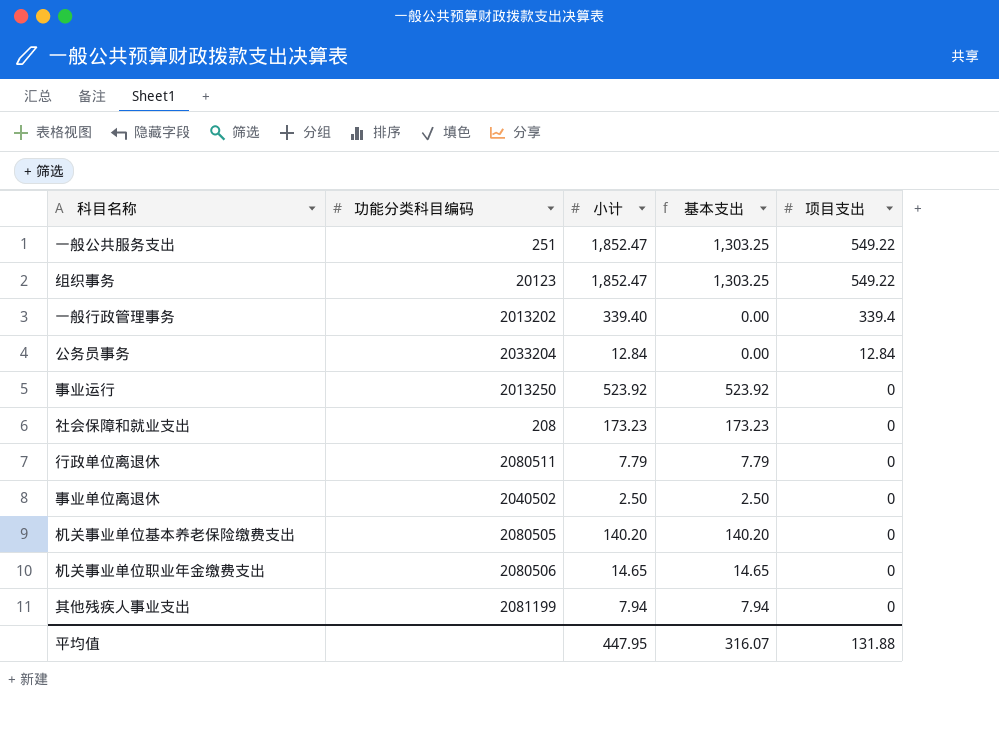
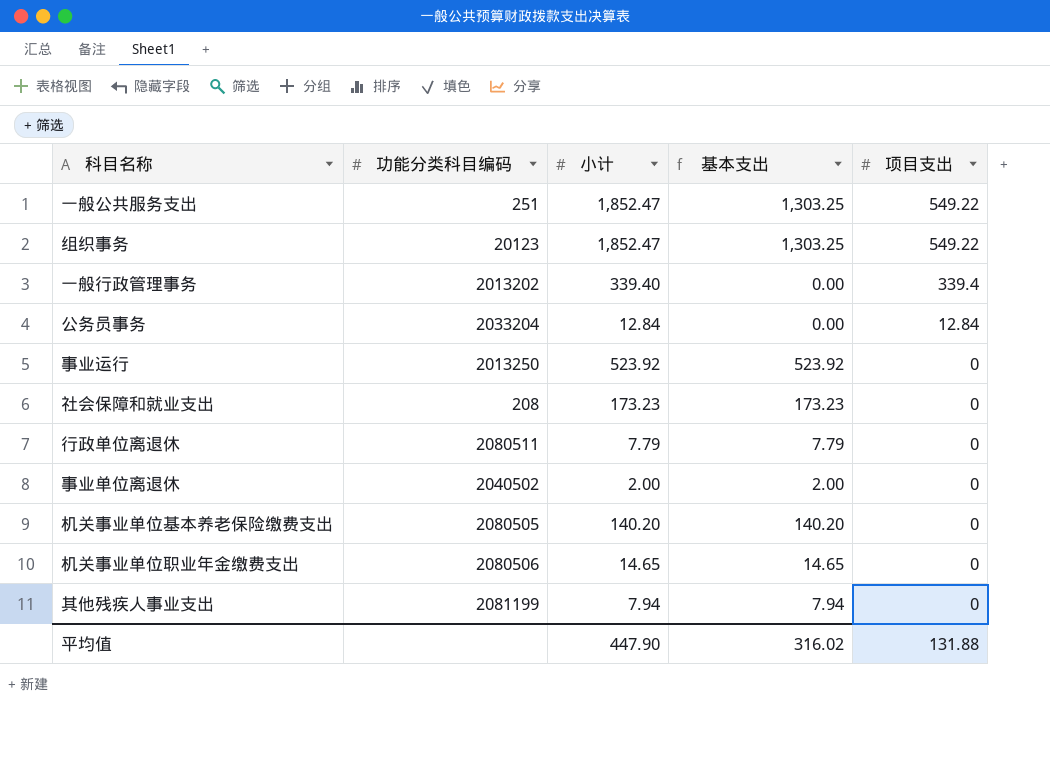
事业单位离退休 | 小计: 2.50 -> 2.00
事业单位离退休 | 基本支出: 2.50 -> 2.00
平均值 | 小计: 447.95 -> 447.90
平均值 | 基本支出: 316.07 -> 316.02

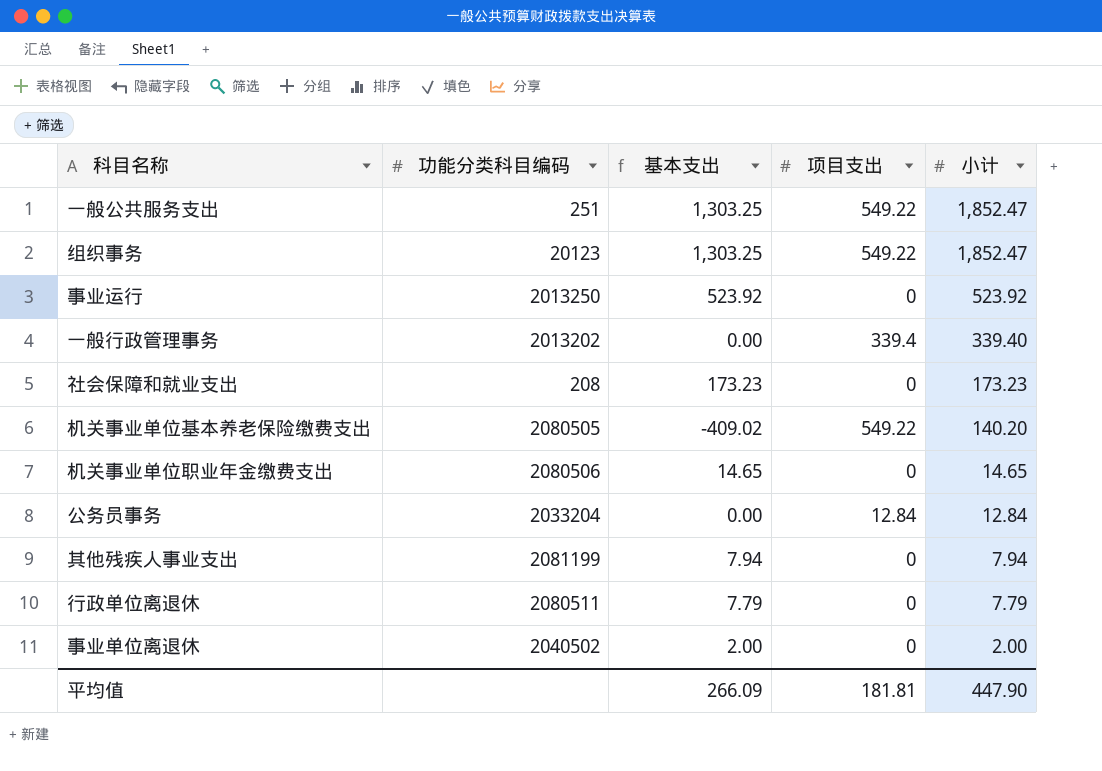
row order: 项目支出 descending -> 小计 descending
column 小计 | position: 3 -> 5
机关事业单位基本养老保险缴费支出 | 基本支出: 140.20 -> -409.02
机关事业单位基本养老保险缴费支出 | 项目支出: 0 -> 549.22
平均值 | 基本支出: 316.02 -> 266.09
平均值 | 项目支出: 131.88 -> 181.81

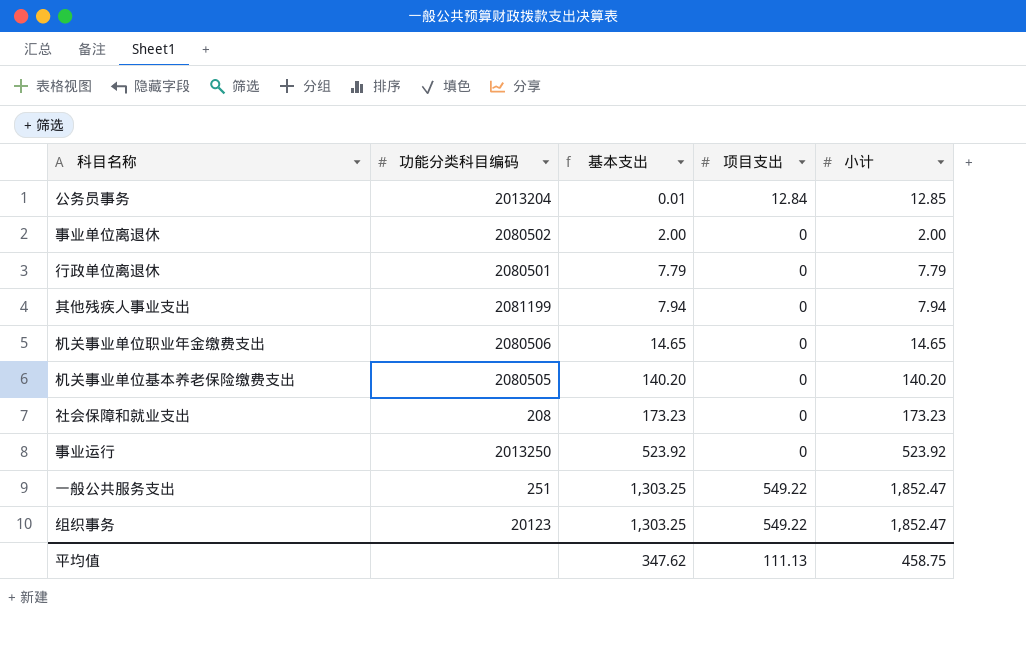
row order: 小计 descending -> 基本支出 ascending
row 一般行政管理事务: 2013202 | 0.00 | 339.4 | 339.40 -> none
公务员事务 | 功能分类科目编码: 2033204 -> 2013204
公务员事务 | 基本支出: 0.00 -> 0.01
公务员事务 | 小计: 12.84 -> 12.85
事业单位离退休 | 功能分类科目编码: 2040502 -> 2080502
行政单位离退休 | 功能分类科目编码: 2080511 -> 2080501
机关事业单位基本养老保险缴费支出 | 基本支出: -409.02 -> 140.20
机关事业单位基本养老保险缴费支出 | 项目支出: 549.22 -> 0
平均值 | 基本支出: 266.09 -> 347.62
平均值 | 项目支出: 181.81 -> 111.13
平均值 | 小计: 447.90 -> 458.75

